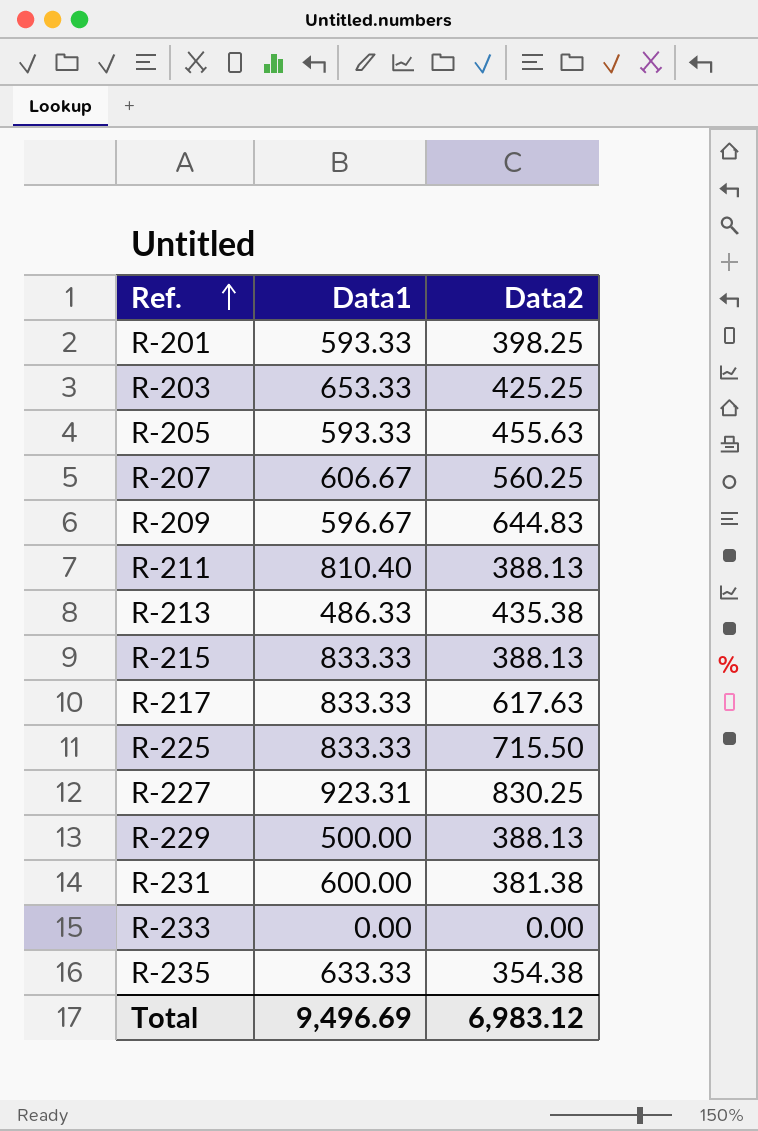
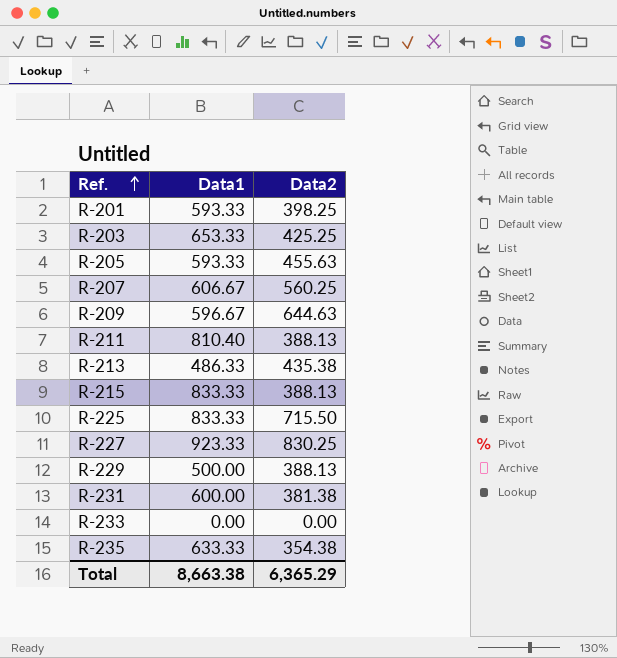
row R-217: 833.33 | 617.63 -> none
R-209 | Data2: 644.83 -> 644.63
R-227 | Data1: 923.31 -> 923.33
Total | Data1: 9,496.69 -> 8,663.38
Total | Data2: 6,983.12 -> 6,365.29

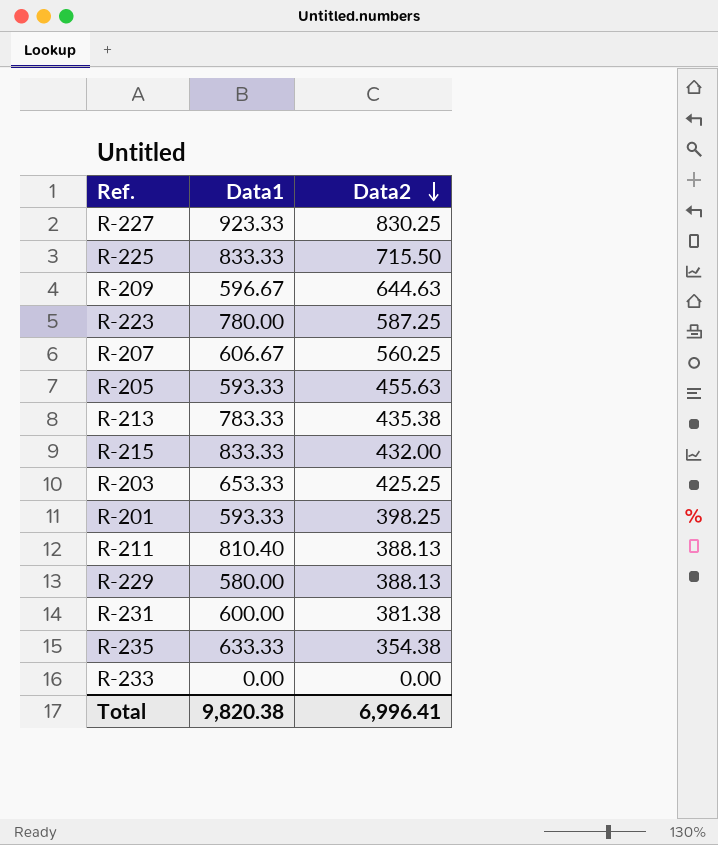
row order: Ref. ascending -> Data2 descending
row R-223: none -> 780.00 | 587.25
R-213 | Data1: 486.33 -> 783.33
R-215 | Data2: 388.13 -> 432.00
R-229 | Data1: 500.00 -> 580.00
Total | Data1: 8,663.38 -> 9,820.38
Total | Data2: 6,365.29 -> 6,996.41

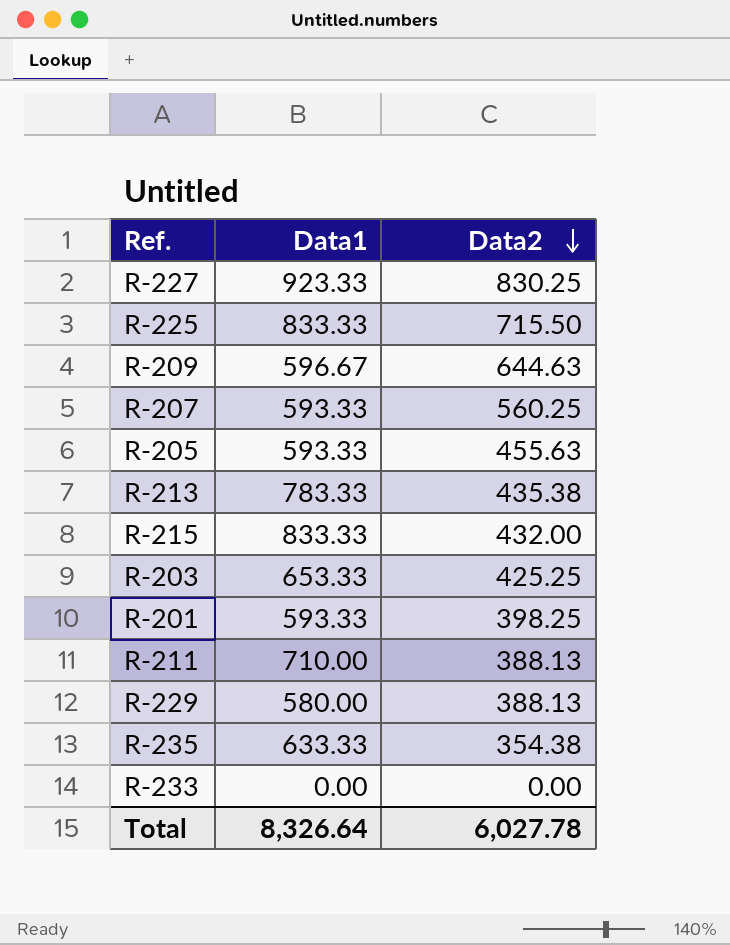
row R-223: 780.00 | 587.25 -> none
row R-231: 600.00 | 381.38 -> none
R-207 | Data1: 606.67 -> 593.33
R-211 | Data1: 810.40 -> 710.00
Total | Data1: 9,820.38 -> 8,326.64
Total | Data2: 6,996.41 -> 6,027.78

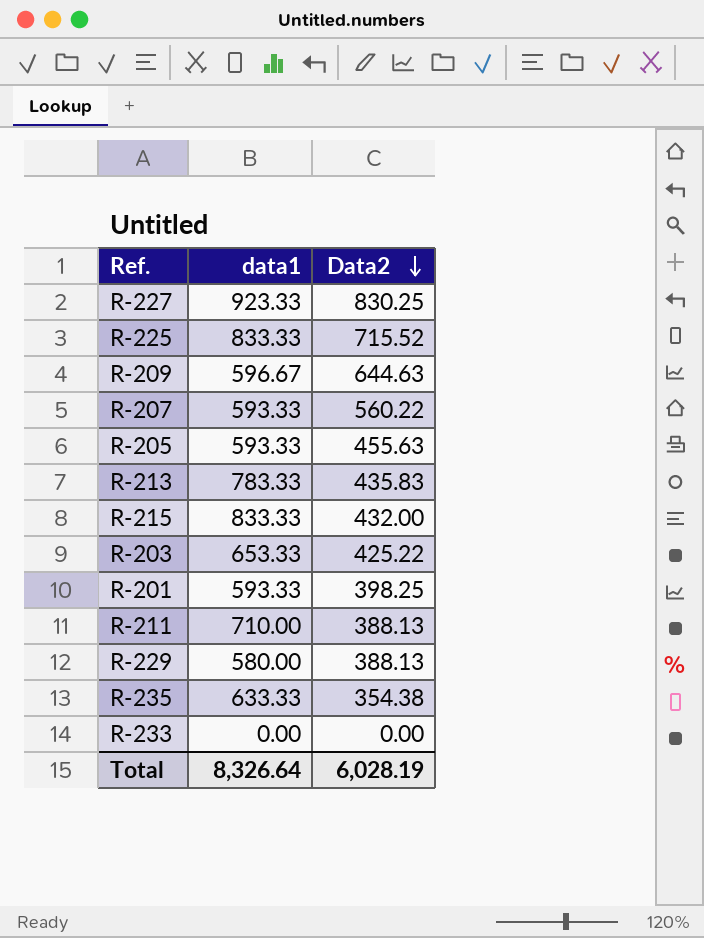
column name: Data1 -> data1
R-225 | Data2: 715.50 -> 715.52
R-207 | Data2: 560.25 -> 560.22
R-213 | Data2: 435.38 -> 435.83
R-203 | Data2: 425.25 -> 425.22
Total | Data2: 6,027.78 -> 6,028.19

